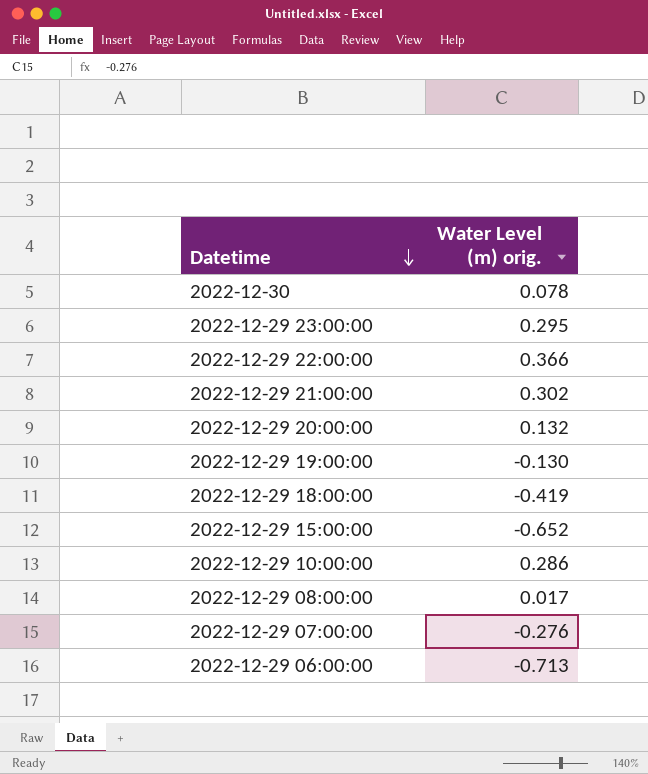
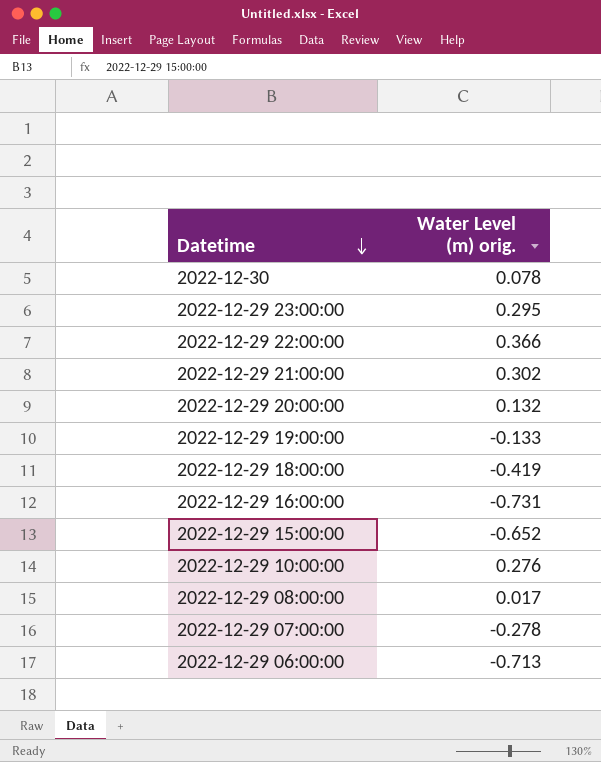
2022-12-29 19:00:00 | Water Level (m) orig.: -0.130 -> -0.133
row 2022-12-29 16:00:00: none -> -0.731
2022-12-29 10:00:00 | Water Level (m) orig.: 0.286 -> 0.276
2022-12-29 07:00:00 | Water Level (m) orig.: -0.276 -> -0.278

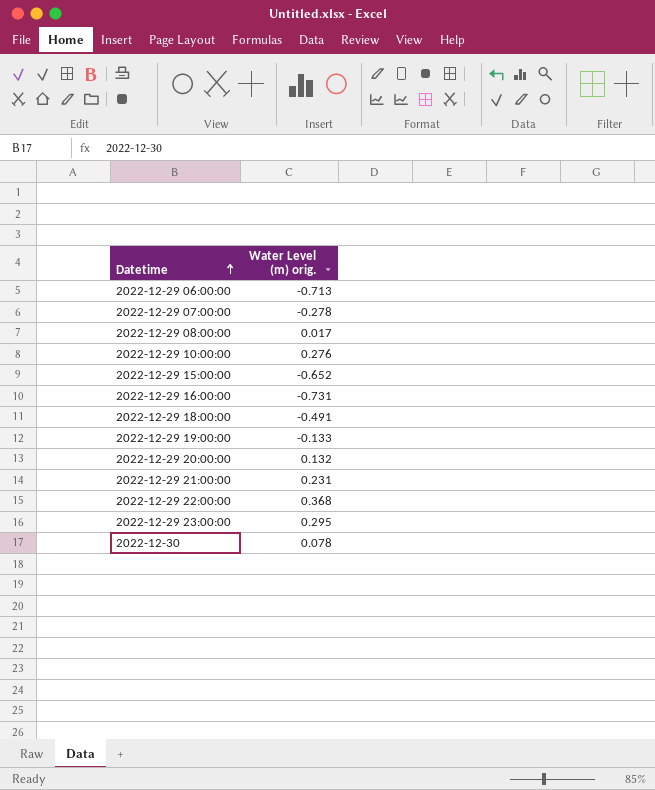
row order: Datetime descending -> Datetime ascending
2022-12-29 18:00:00 | Water Level (m) orig.: -0.419 -> -0.491
2022-12-29 21:00:00 | Water Level (m) orig.: 0.302 -> 0.231
2022-12-29 22:00:00 | Water Level (m) orig.: 0.366 -> 0.368

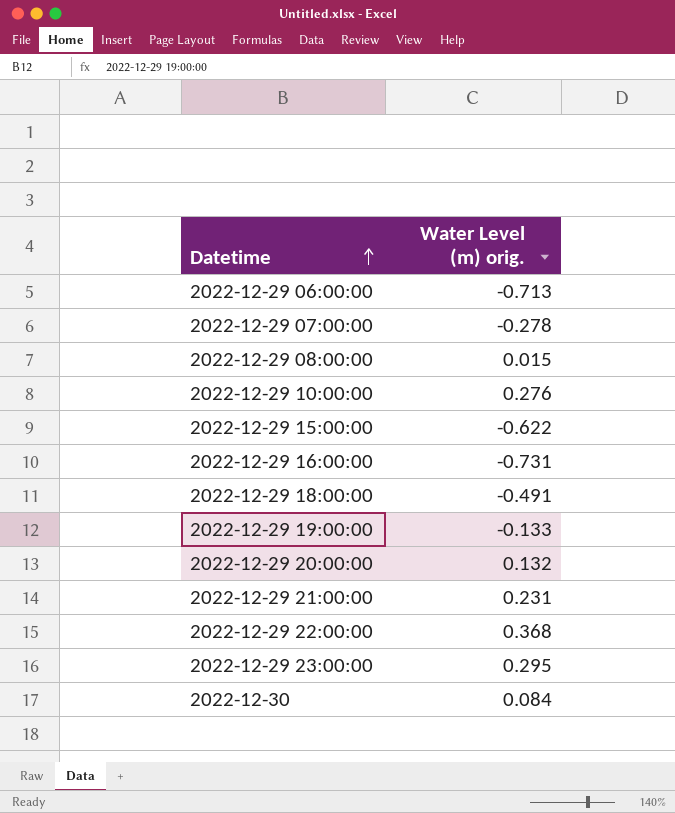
2022-12-29 08:00:00 | Water Level (m) orig.: 0.017 -> 0.015
2022-12-29 15:00:00 | Water Level (m) orig.: -0.652 -> -0.622
2022-12-30 | Water Level (m) orig.: 0.078 -> 0.084

